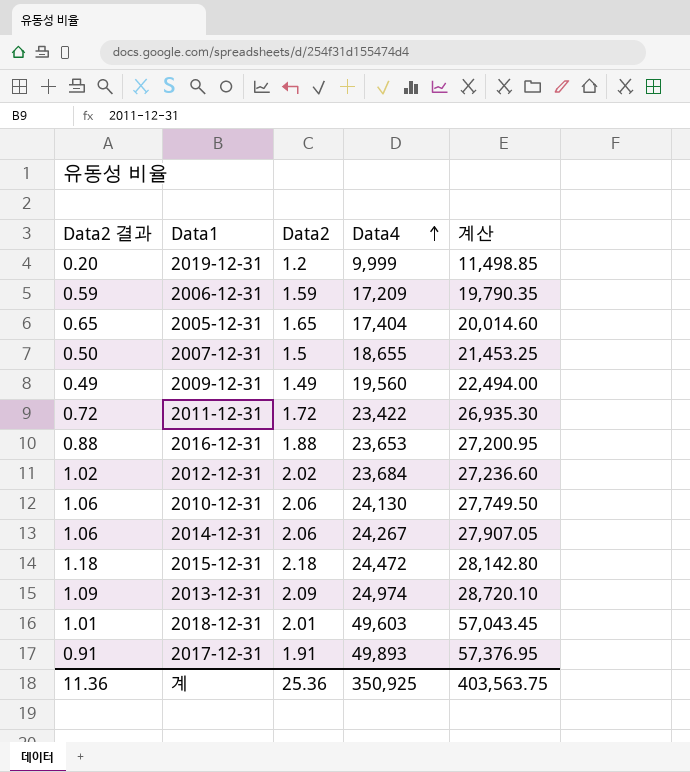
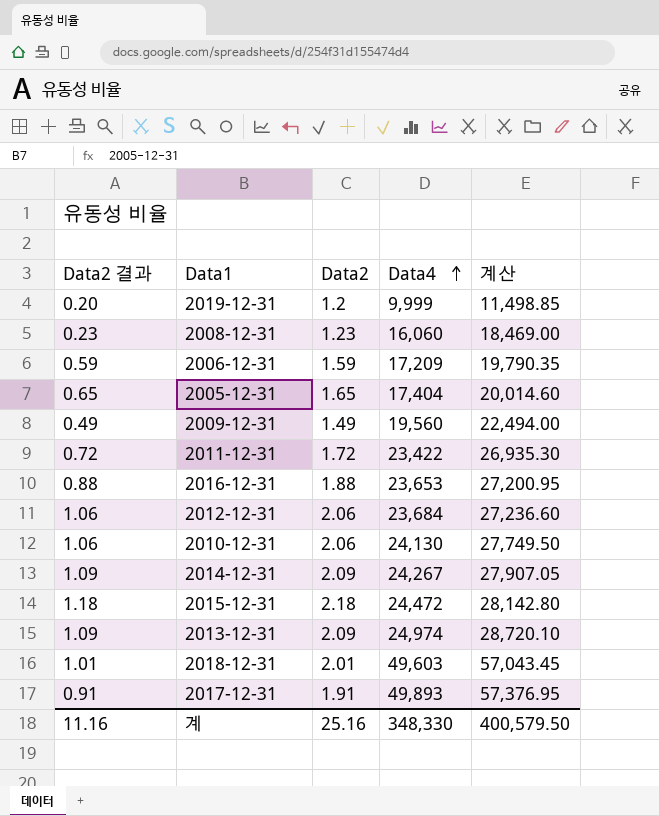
row 2007-12-31: 0.50 | 1.5 | 18,655 | 21,453.25 -> none
row 2008-12-31: none -> 0.23 | 1.23 | 16,060 | 18,469.00
2012-12-31 | Data2 결과: 1.02 -> 1.06
2012-12-31 | Data2: 2.02 -> 2.06
2014-12-31 | Data2 결과: 1.06 -> 1.09
2014-12-31 | Data2: 2.06 -> 2.09
계 | Data2 결과: 11.36 -> 11.16
계 | Data2: 25.36 -> 25.16
계 | Data4: 350,925 -> 348,330
계 | 계산: 403,563.75 -> 400,579.50

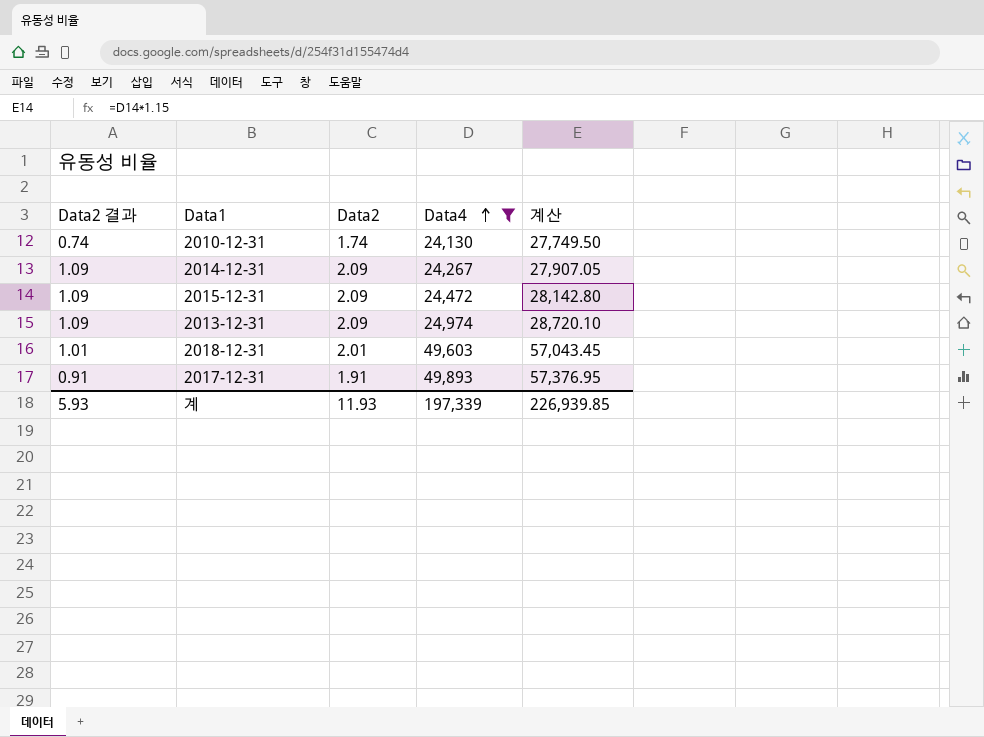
filter: none -> Data4 >= 24,130
2010-12-31 | Data2 결과: 1.06 -> 0.74
2010-12-31 | Data2: 2.06 -> 1.74
2015-12-31 | Data2 결과: 1.18 -> 1.09
2015-12-31 | Data2: 2.18 -> 2.09
계 | Data2 결과: 11.16 -> 5.93
계 | Data2: 25.16 -> 11.93
계 | Data4: 348,330 -> 197,339
계 | 계산: 400,579.50 -> 226,939.85

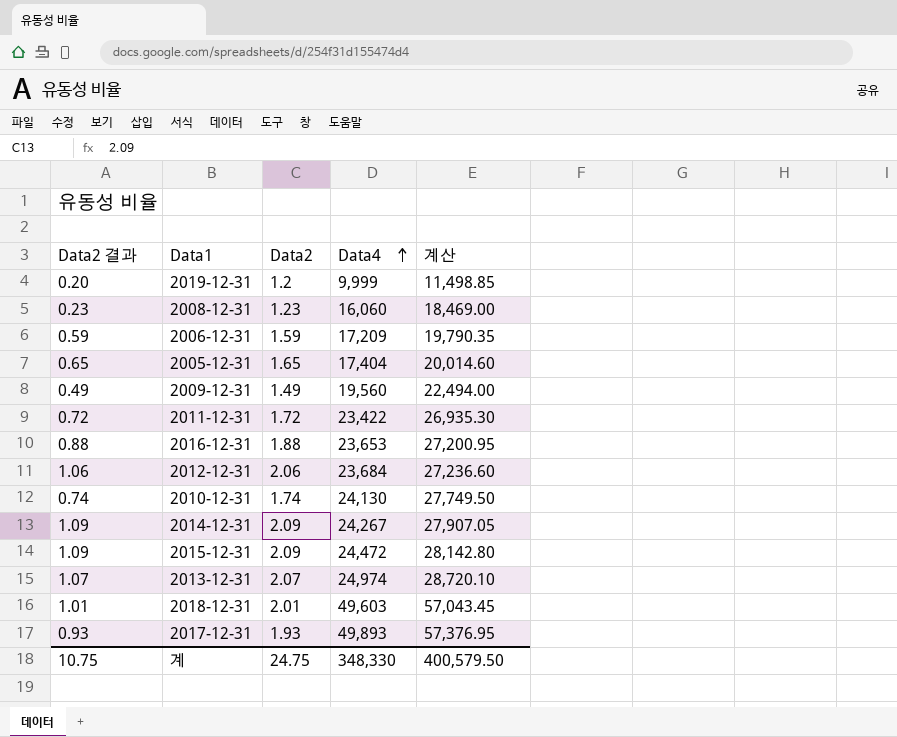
filter: Data4 >= 24,130 -> none
2013-12-31 | Data2 결과: 1.09 -> 1.07
2013-12-31 | Data2: 2.09 -> 2.07
2017-12-31 | Data2 결과: 0.91 -> 0.93
2017-12-31 | Data2: 1.91 -> 1.93
계 | Data2 결과: 5.93 -> 10.75
계 | Data2: 11.93 -> 24.75
계 | Data4: 197,339 -> 348,330
계 | 계산: 226,939.85 -> 400,579.50

